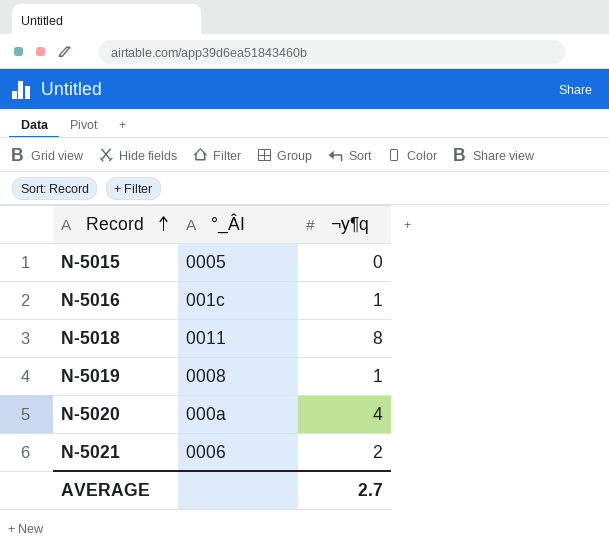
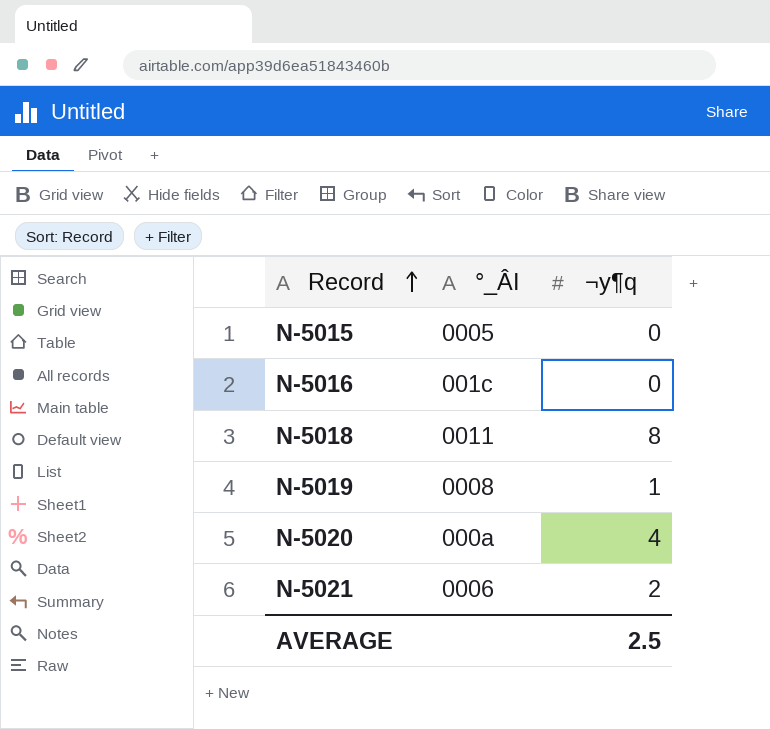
N-5016 | ¬y¶q: 1 -> 0
AVERAGE | ¬y¶q: 2.7 -> 2.5

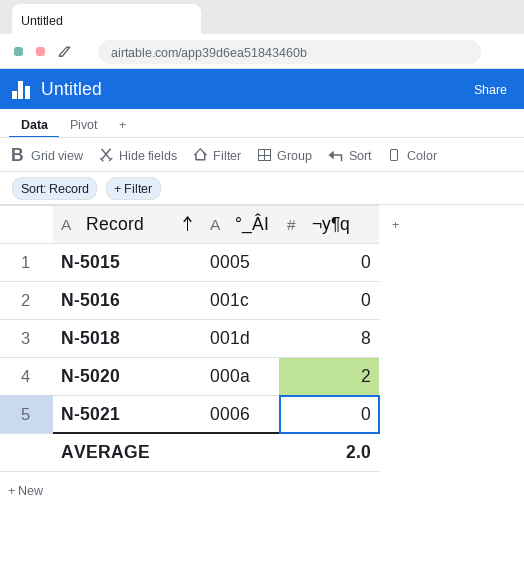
row N-5019: 0008 | 1 -> none
N-5018 | °_ÂI: 0011 -> 001d
N-5020 | ¬y¶q: 4 -> 2
N-5021 | ¬y¶q: 2 -> 0
AVERAGE | ¬y¶q: 2.5 -> 2.0

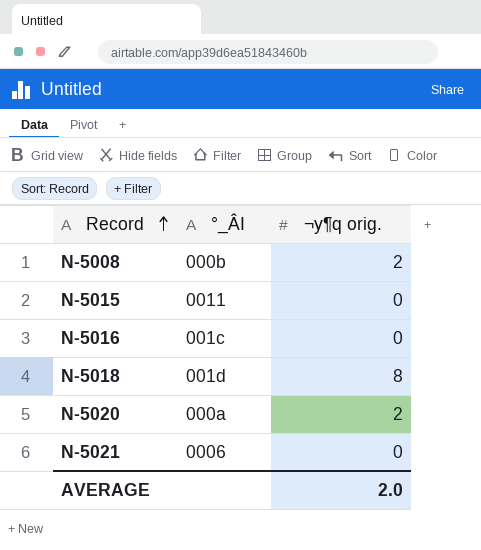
column name: ¬y¶q -> ¬y¶q orig.
row N-5008: none -> 000b | 2
N-5015 | °_ÂI: 0005 -> 0011

